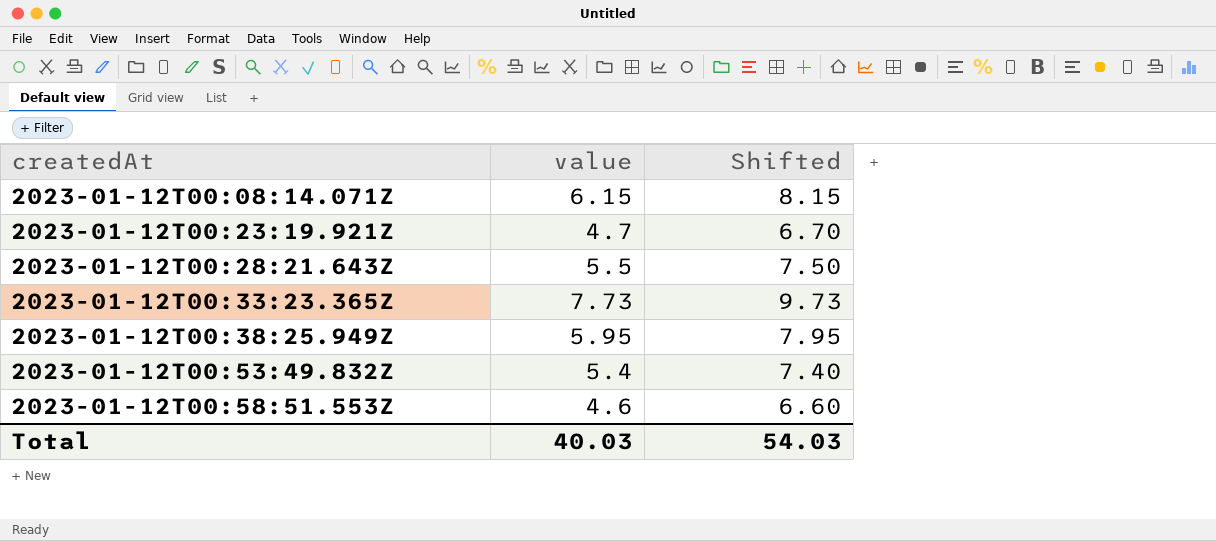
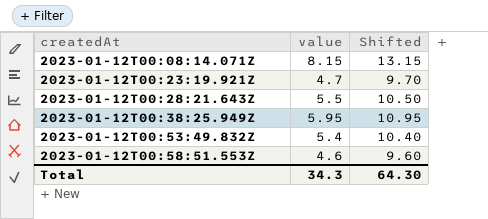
column Shifted | formula: [value] + 2 -> [value] + 5
row 2023-01-12T00:33:23.365Z: 7.73 | 9.73 -> none
2023-01-12T00:08:14.071Z | value: 6.15 -> 8.15
Total | value: 40.03 -> 34.3
Total | Shifted: 54.03 -> 64.30

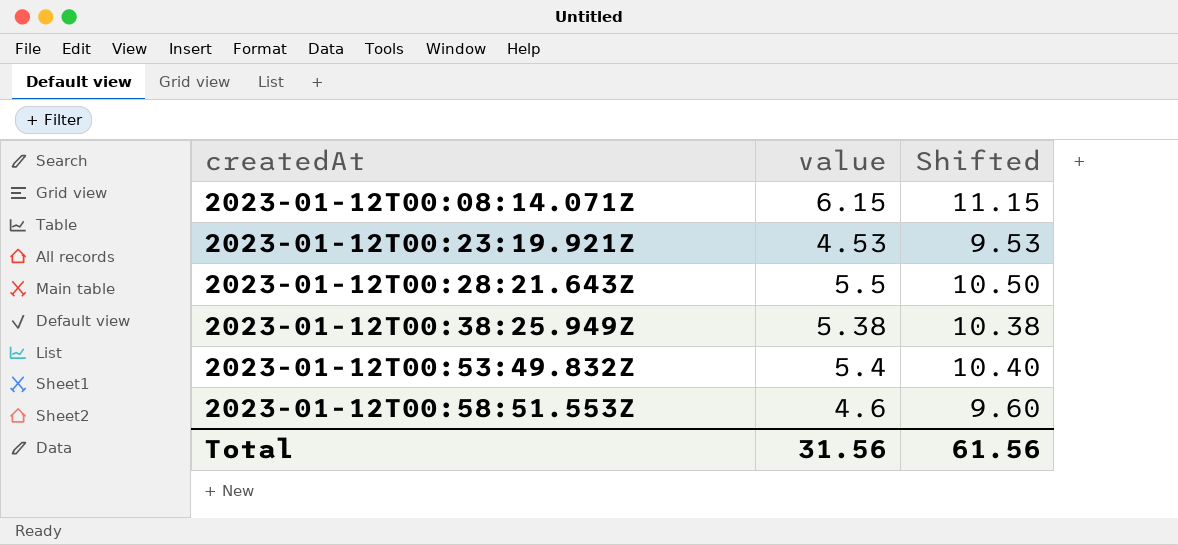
2023-01-12T00:08:14.071Z | value: 8.15 -> 6.15
2023-01-12T00:08:14.071Z | Shifted: 13.15 -> 11.15
2023-01-12T00:23:19.921Z | value: 4.7 -> 4.53
2023-01-12T00:23:19.921Z | Shifted: 9.70 -> 9.53
2023-01-12T00:38:25.949Z | value: 5.95 -> 5.38
2023-01-12T00:38:25.949Z | Shifted: 10.95 -> 10.38
Total | value: 34.3 -> 31.56
Total | Shifted: 64.30 -> 61.56

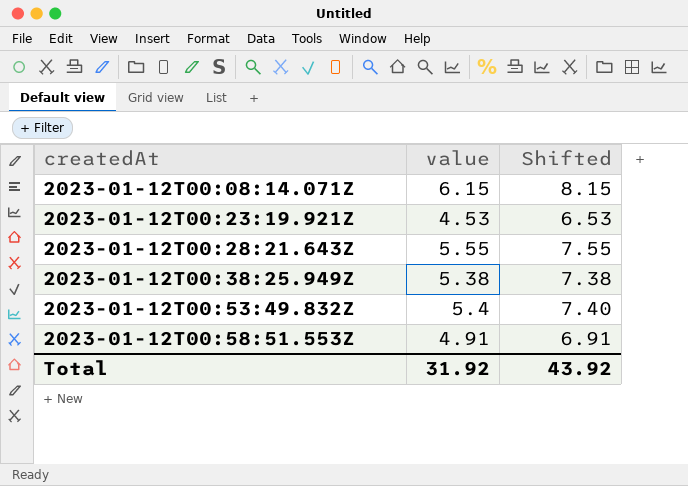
column Shifted | formula: [value] + 5 -> [value] + 2
2023-01-12T00:28:21.643Z | value: 5.5 -> 5.55
2023-01-12T00:58:51.553Z | value: 4.6 -> 4.91
Total | value: 31.56 -> 31.92
Total | Shifted: 61.56 -> 43.92

